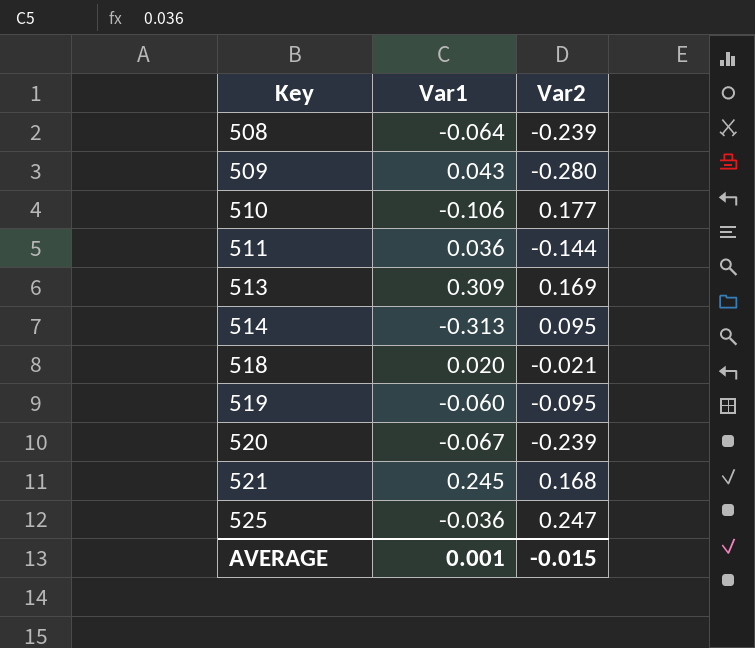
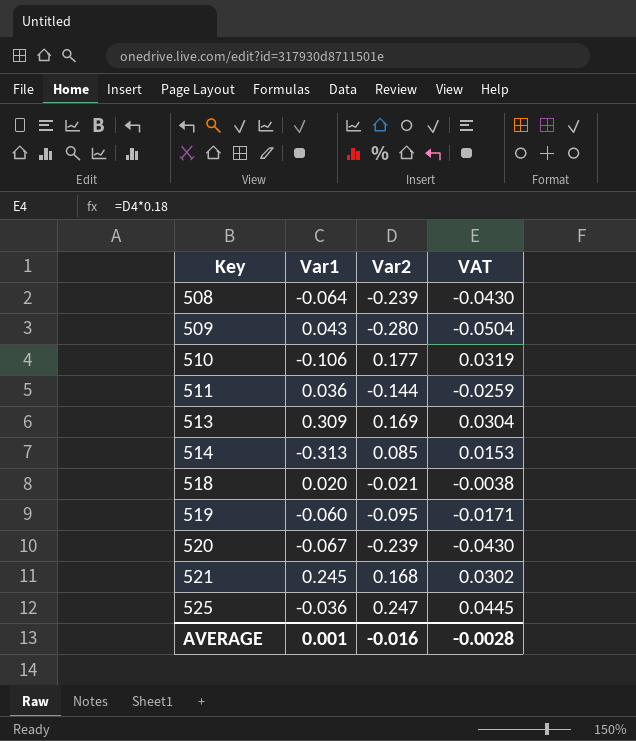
column VAT | formula: none -> [Var2] * 0.18
514 | Var2: 0.095 -> 0.085
AVERAGE | Var2: -0.015 -> -0.016

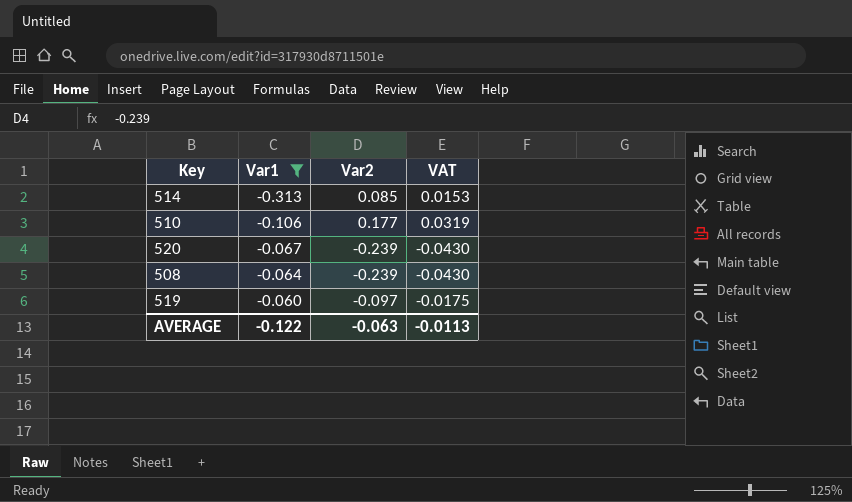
filter: none -> Var1 <= -0.060
row order: Key ascending -> Var1 ascending
519 | Var2: -0.095 -> -0.097
519 | VAT: -0.0171 -> -0.0175
AVERAGE | Var1: 0.001 -> -0.122
AVERAGE | Var2: -0.016 -> -0.063
AVERAGE | VAT: -0.0028 -> -0.0113

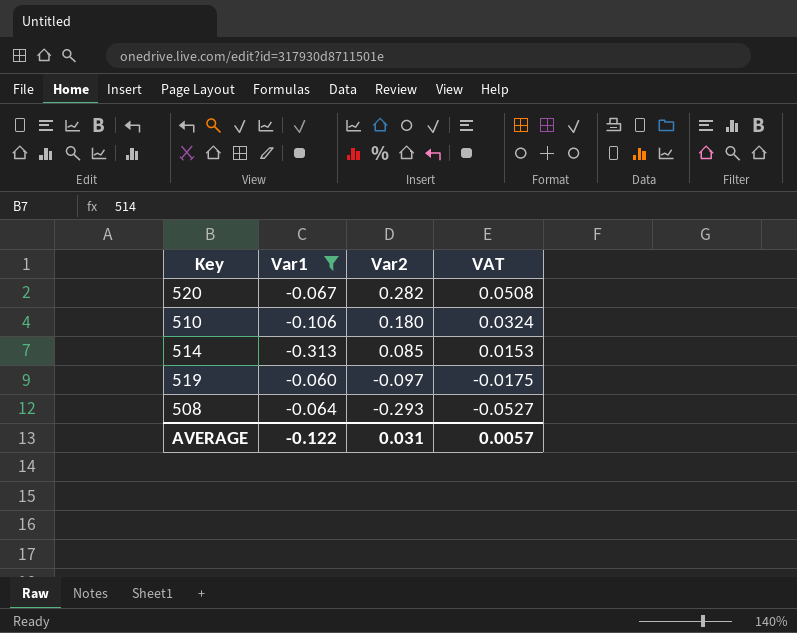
row order: Var1 ascending -> Var2 descending
520 | Var2: -0.239 -> 0.282
520 | VAT: -0.0430 -> 0.0508
510 | Var2: 0.177 -> 0.180
510 | VAT: 0.0319 -> 0.0324
508 | Var2: -0.239 -> -0.293
508 | VAT: -0.0430 -> -0.0527
AVERAGE | Var2: -0.063 -> 0.031
AVERAGE | VAT: -0.0113 -> 0.0057

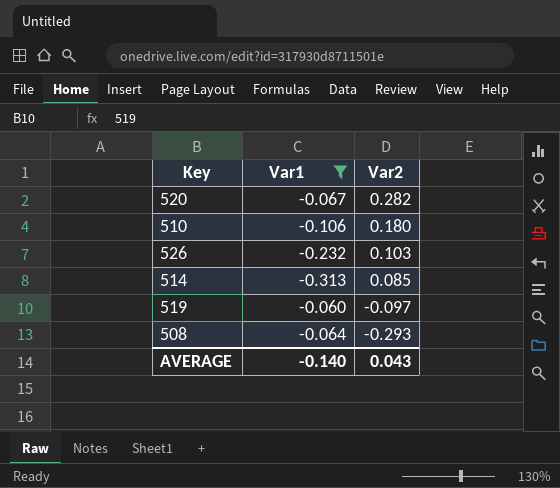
column VAT | formula: [Var2] * 0.18 -> none
row 526: none -> -0.232 | 0.103
AVERAGE | Var1: -0.122 -> -0.140
AVERAGE | Var2: 0.031 -> 0.043

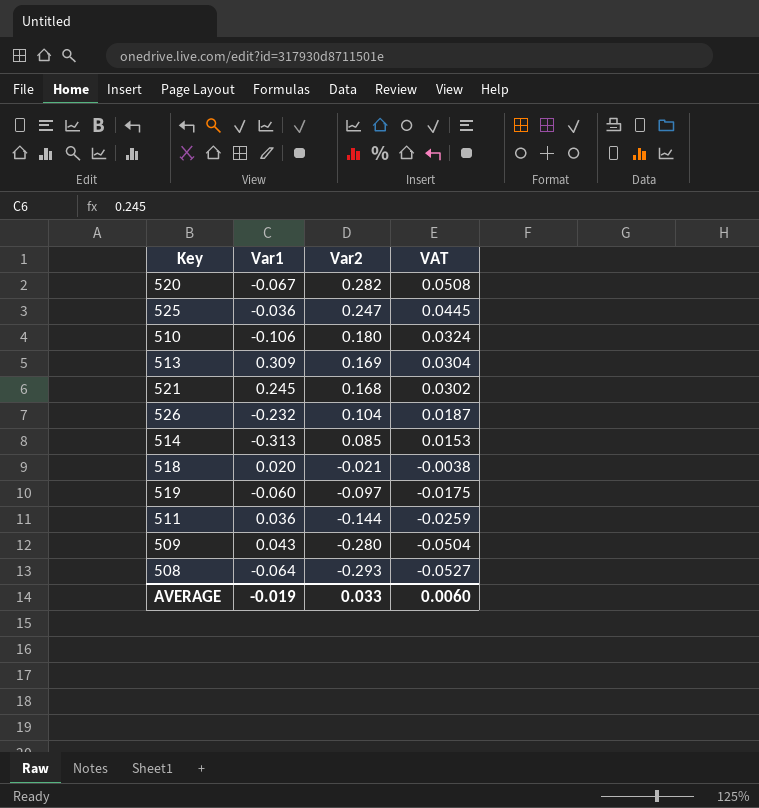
filter: Var1 <= -0.060 -> none
column VAT | formula: none -> [Var2] * 0.18
526 | Var2: 0.103 -> 0.104
AVERAGE | Var1: -0.140 -> -0.019
AVERAGE | Var2: 0.043 -> 0.033

